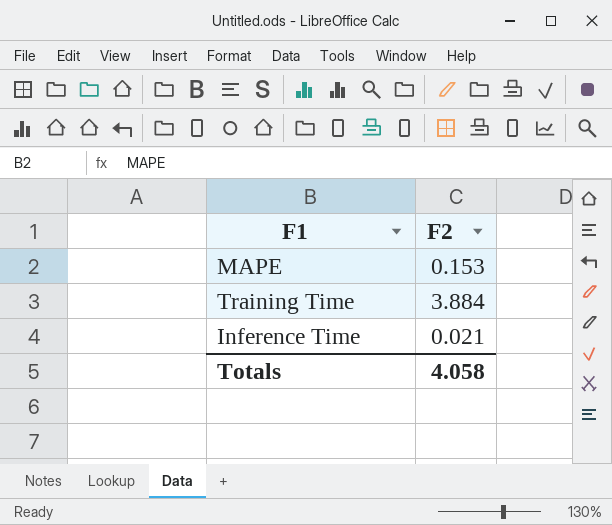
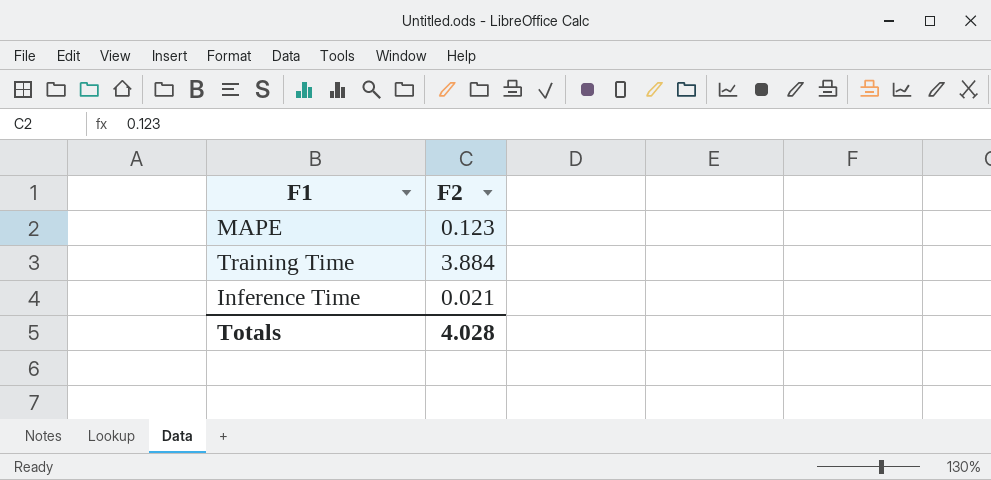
MAPE | F2: 0.153 -> 0.123
Totals | F2: 4.058 -> 4.028

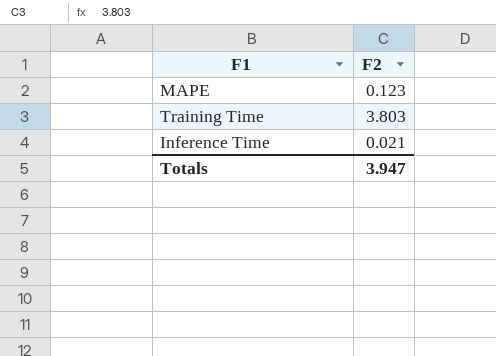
Training Time | F2: 3.884 -> 3.803
Totals | F2: 4.028 -> 3.947

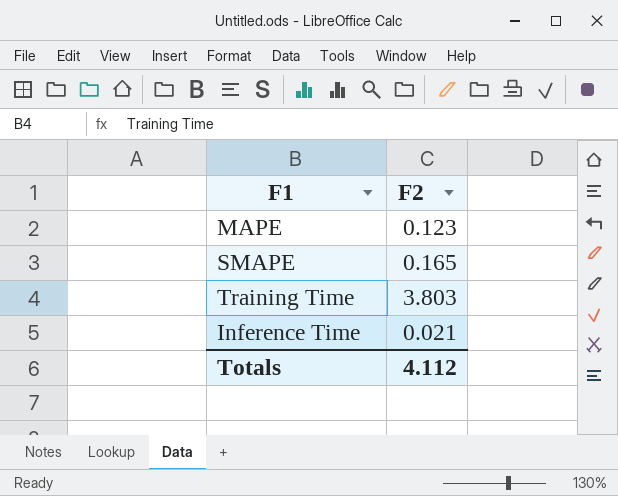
row SMAPE: none -> 0.165
Totals | F2: 3.947 -> 4.112

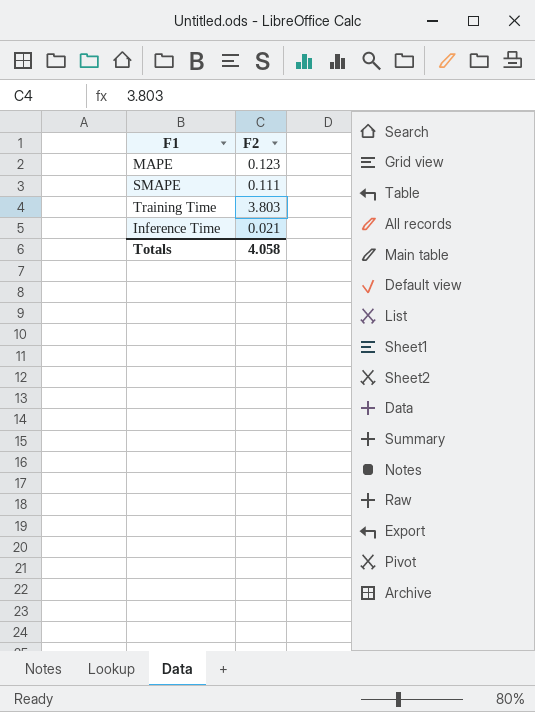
SMAPE | F2: 0.165 -> 0.111
Totals | F2: 4.112 -> 4.058

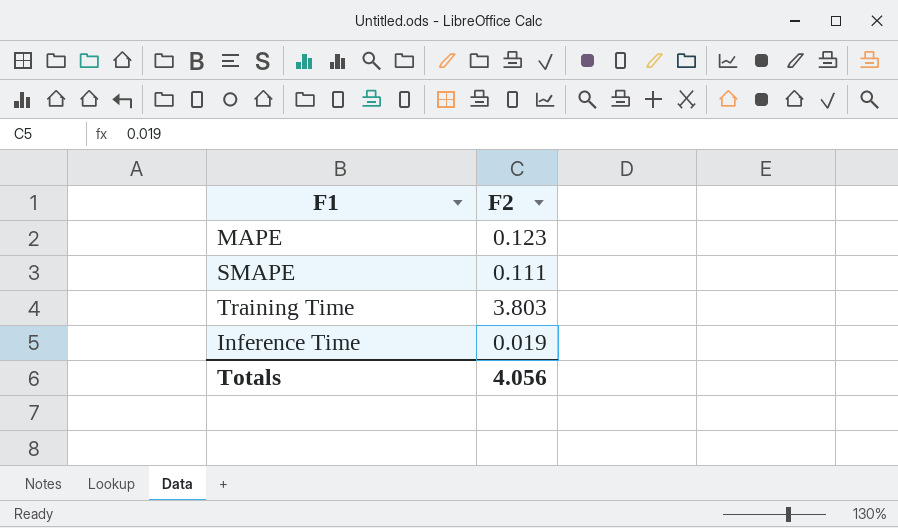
Inference Time | F2: 0.021 -> 0.019
Totals | F2: 4.058 -> 4.056

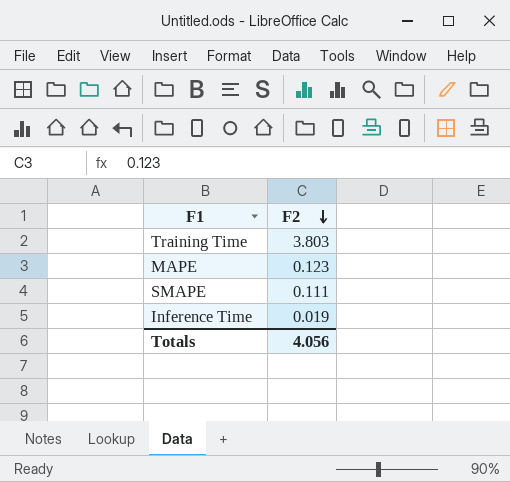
row order: none -> F2 descending

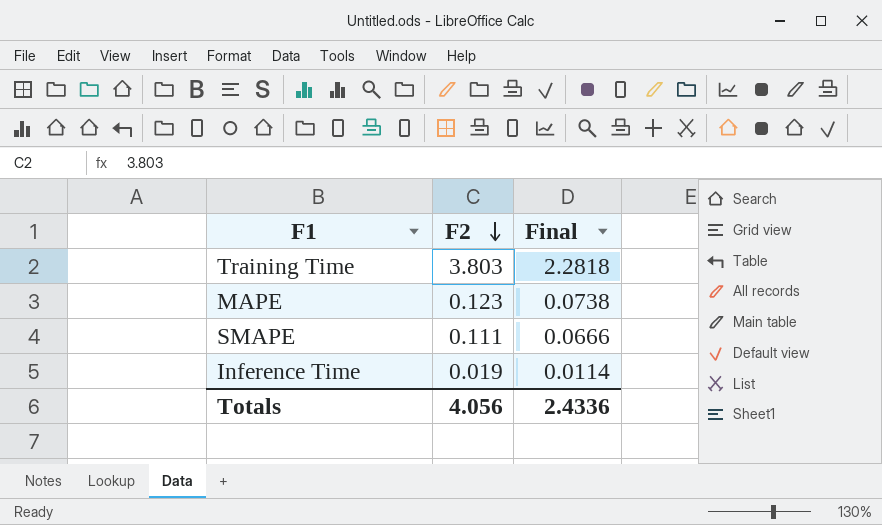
column Final | formula: none -> [F2] * 0.6

